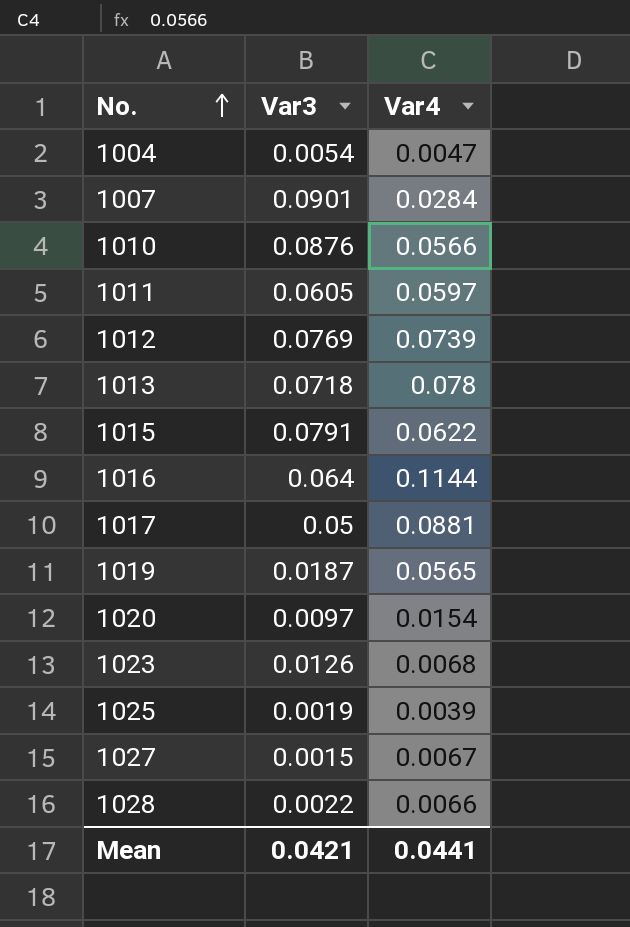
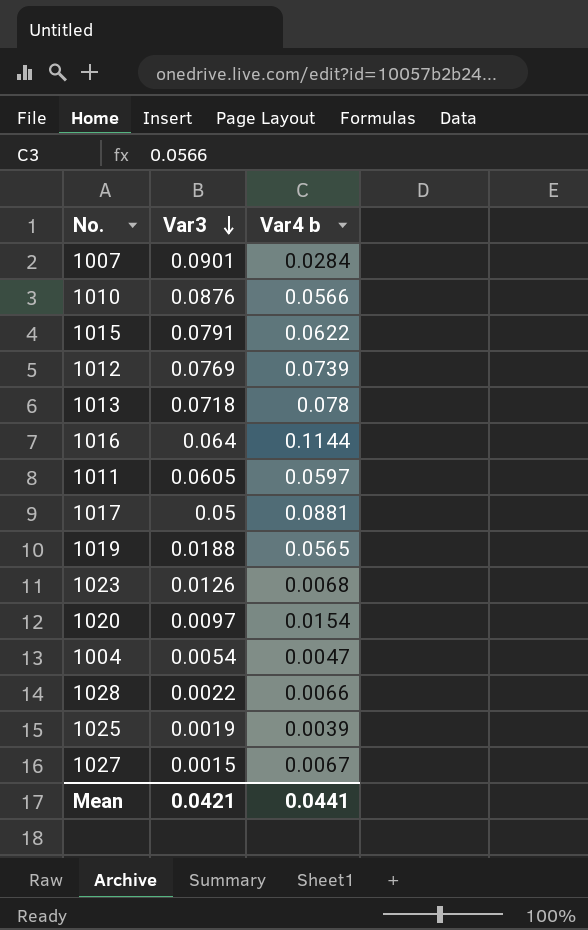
row order: No. ascending -> Var3 descending
column name: Var4 -> Var4 b
1019 | Var3: 0.0187 -> 0.0188

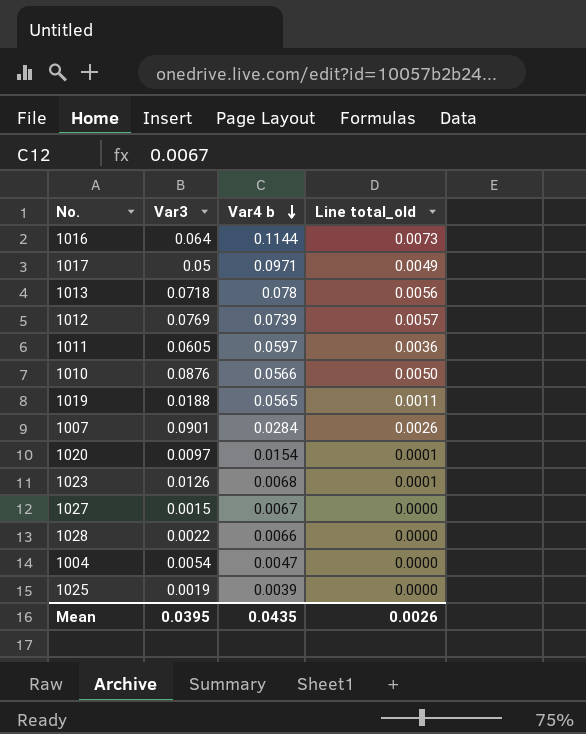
row order: Var3 descending -> Var4 b descending
column Line total_old | formula: none -> [Var3] * [Var4 b]
row 1015: 0.0791 | 0.0622 -> none
1017 | Var4 b: 0.0881 -> 0.0971
Mean | Var3: 0.0421 -> 0.0395
Mean | Var4 b: 0.0441 -> 0.0435

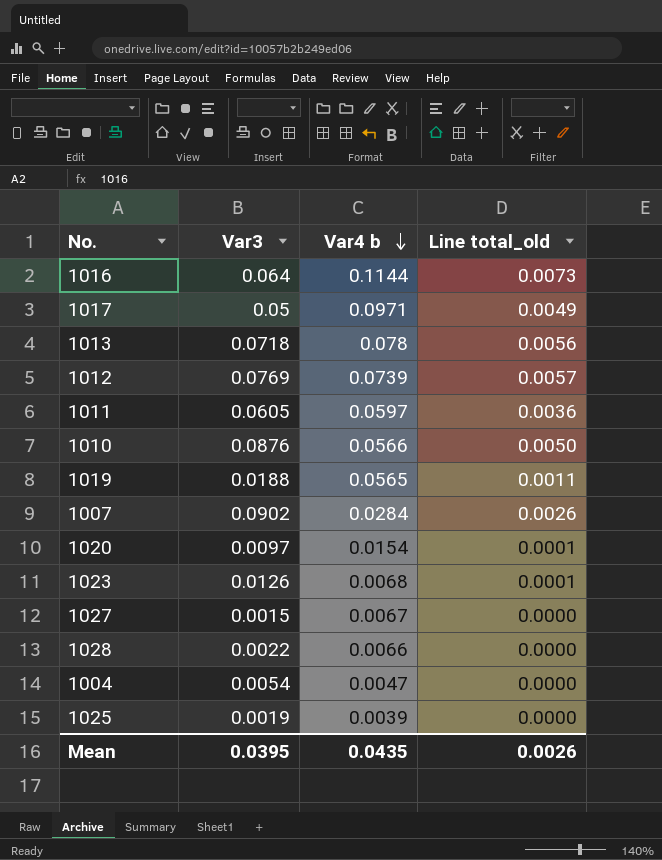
1007 | Var3: 0.0901 -> 0.0902

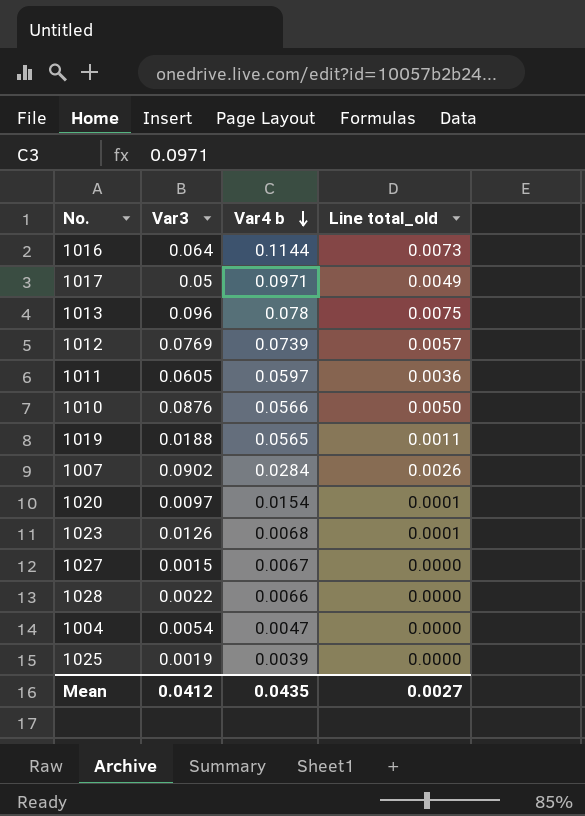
1013 | Var3: 0.0718 -> 0.096
1013 | Line total_old: 0.0056 -> 0.0075
Mean | Var3: 0.0395 -> 0.0412
Mean | Line total_old: 0.0026 -> 0.0027

